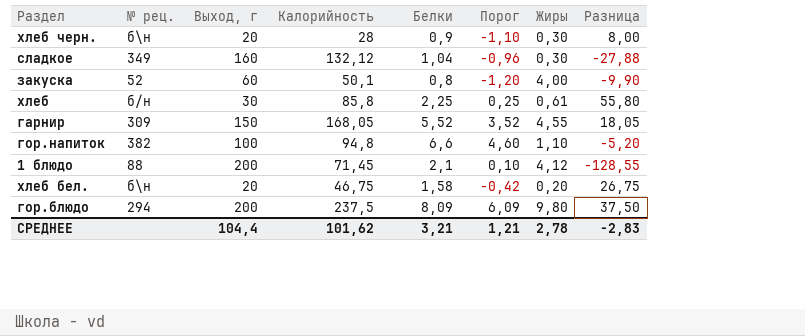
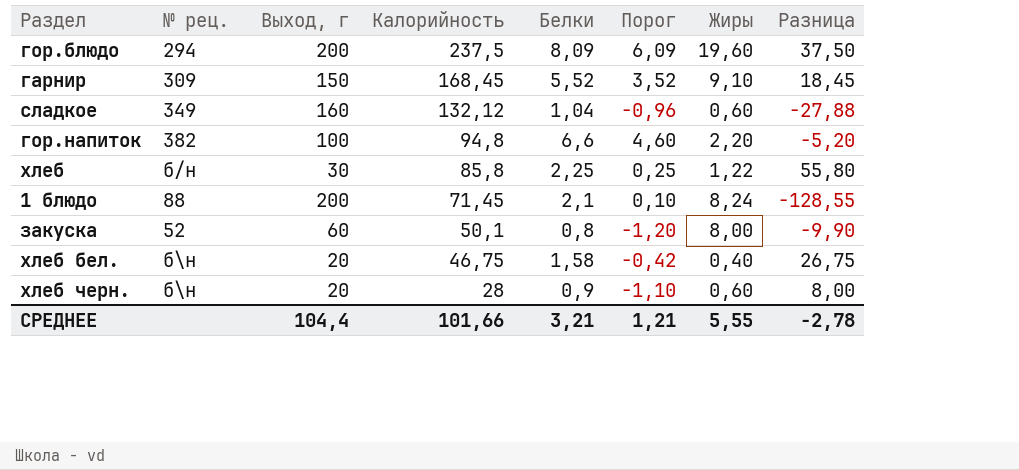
row order: none -> Калорийность descending
гор.блюдо | Жиры: 9,80 -> 19,60
гарнир | Калорийность: 168,05 -> 168,45
гарнир | Жиры: 4,55 -> 9,10
гарнир | Разница: 18,05 -> 18,45
сладкое | Жиры: 0,30 -> 0,60
гор.напиток | Жиры: 1,10 -> 2,20
хлеб | Жиры: 0,61 -> 1,22
1 блюдо | Жиры: 4,12 -> 8,24
закуска | Жиры: 4,00 -> 8,00
хлеб бел. | Жиры: 0,20 -> 0,40
хлеб черн. | Жиры: 0,30 -> 0,60
СРЕДНЕЕ | Калорийность: 101,62 -> 101,66
СРЕДНЕЕ | Жиры: 2,78 -> 5,55
СРЕДНЕЕ | Разница: -2,83 -> -2,78

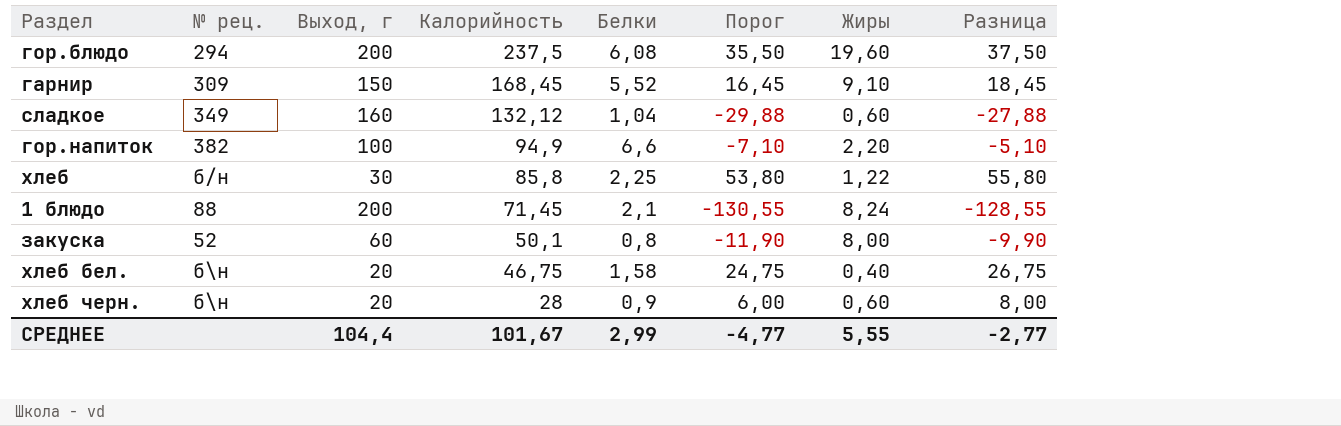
column Порог | formula: [Белки] - 2 -> [Разница] - 2
гор.блюдо | Белки: 8,09 -> 6,08
гор.напиток | Калорийность: 94,8 -> 94,9
гор.напиток | Разница: -5,20 -> -5,10
СРЕДНЕЕ | Калорийность: 101,66 -> 101,67
СРЕДНЕЕ | Белки: 3,21 -> 2,99
СРЕДНЕЕ | Порог: 1,21 -> -4,77
СРЕДНЕЕ | Разница: -2,78 -> -2,77

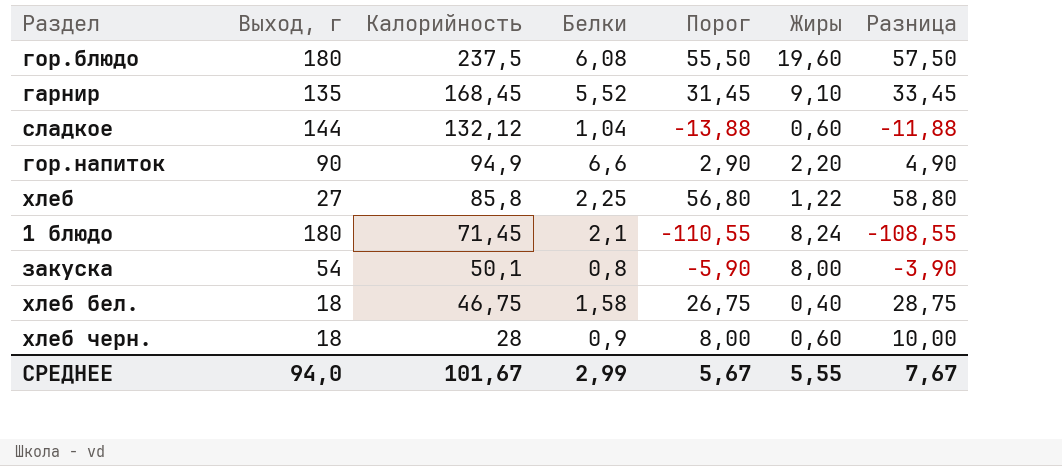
column № рец. | position: 2 -> none
гор.блюдо | Выход, г: 200 -> 180
гор.блюдо | Порог: 35,50 -> 55,50
гор.блюдо | Разница: 37,50 -> 57,50
гарнир | Выход, г: 150 -> 135
гарнир | Порог: 16,45 -> 31,45
гарнир | Разница: 18,45 -> 33,45
сладкое | Выход, г: 160 -> 144
сладкое | Порог: -29,88 -> -13,88
сладкое | Разница: -27,88 -> -11,88
гор.напиток | Выход, г: 100 -> 90
гор.напиток | Порог: -7,10 -> 2,90
гор.напиток | Разница: -5,10 -> 4,90
хлеб | Выход, г: 30 -> 27
хлеб | Порог: 53,80 -> 56,80
хлеб | Разница: 55,80 -> 58,80
1 блюдо | Выход, г: 200 -> 180
1 блюдо | Порог: -130,55 -> -110,55
1 блюдо | Разница: -128,55 -> -108,55
закуска | Выход, г: 60 -> 54
закуска | Порог: -11,90 -> -5,90
закуска | Разница: -9,90 -> -3,90
хлеб бел. | Выход, г: 20 -> 18
хлеб бел. | Порог: 24,75 -> 26,75
хлеб бел. | Разница: 26,75 -> 28,75
хлеб черн. | Выход, г: 20 -> 18
хлеб черн. | Порог: 6,00 -> 8,00
хлеб черн. | Разница: 8,00 -> 10,00
СРЕДНЕЕ | Выход, г: 104,4 -> 94,0
СРЕДНЕЕ | Порог: -4,77 -> 5,67
СРЕДНЕЕ | Разница: -2,77 -> 7,67

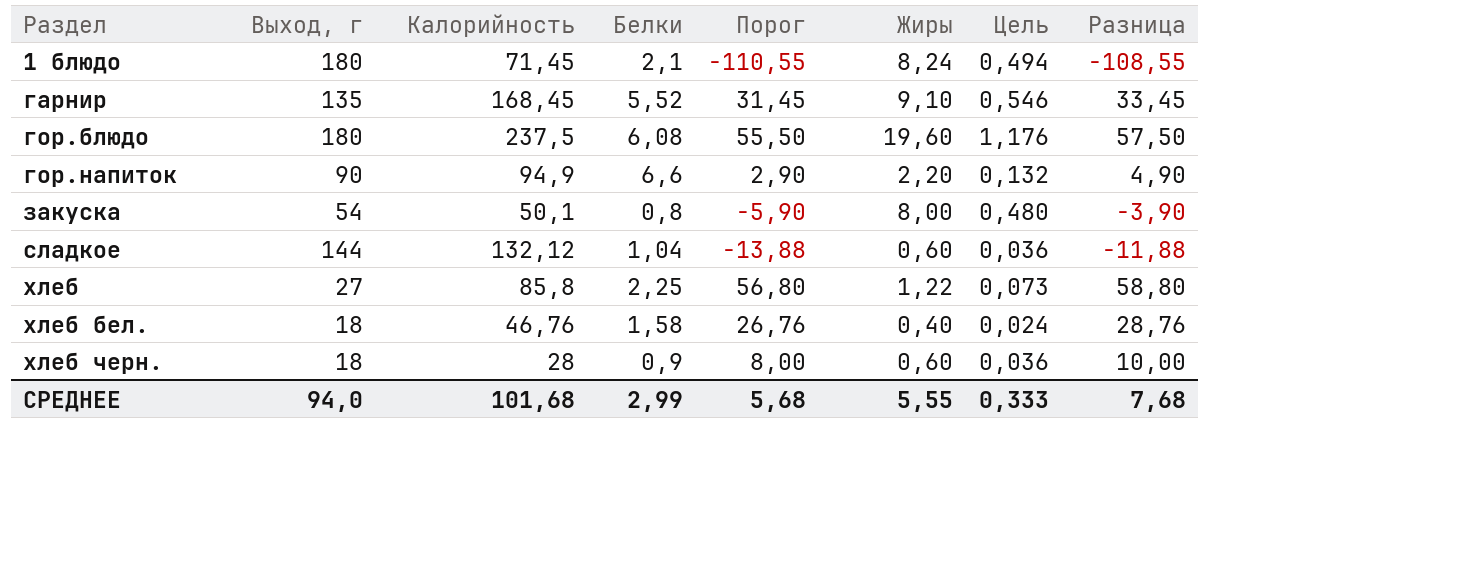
row order: Калорийность descending -> Раздел ascending
column Цель | formula: none -> [Жиры] * 0,06
хлеб бел. | Калорийность: 46,75 -> 46,76
хлеб бел. | Порог: 26,75 -> 26,76
хлеб бел. | Разница: 28,75 -> 28,76
СРЕДНЕЕ | Калорийность: 101,67 -> 101,68
СРЕДНЕЕ | Порог: 5,67 -> 5,68
СРЕДНЕЕ | Разница: 7,67 -> 7,68

